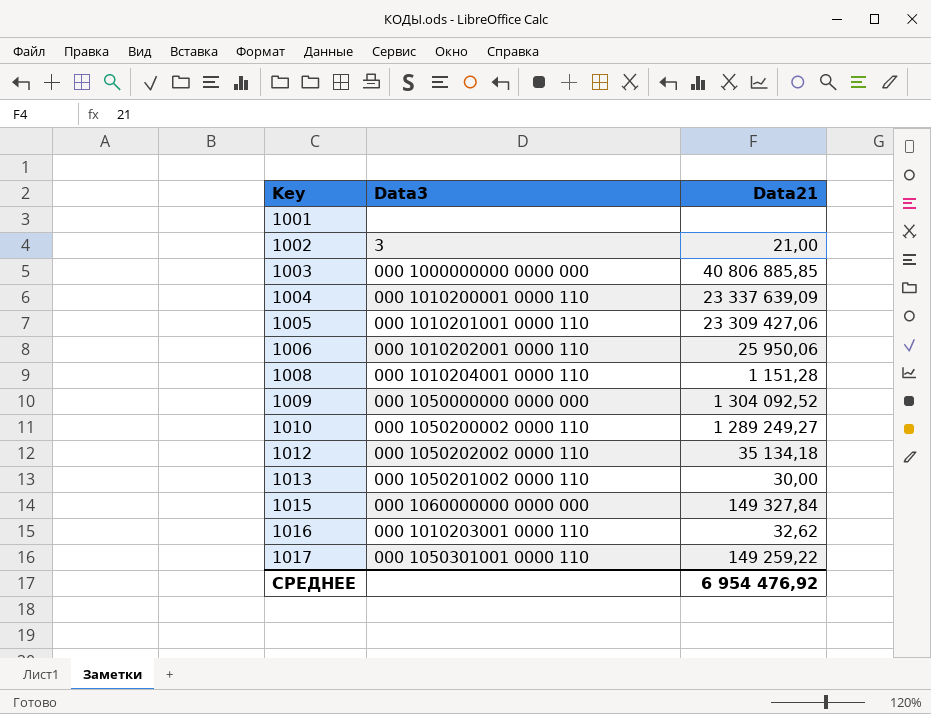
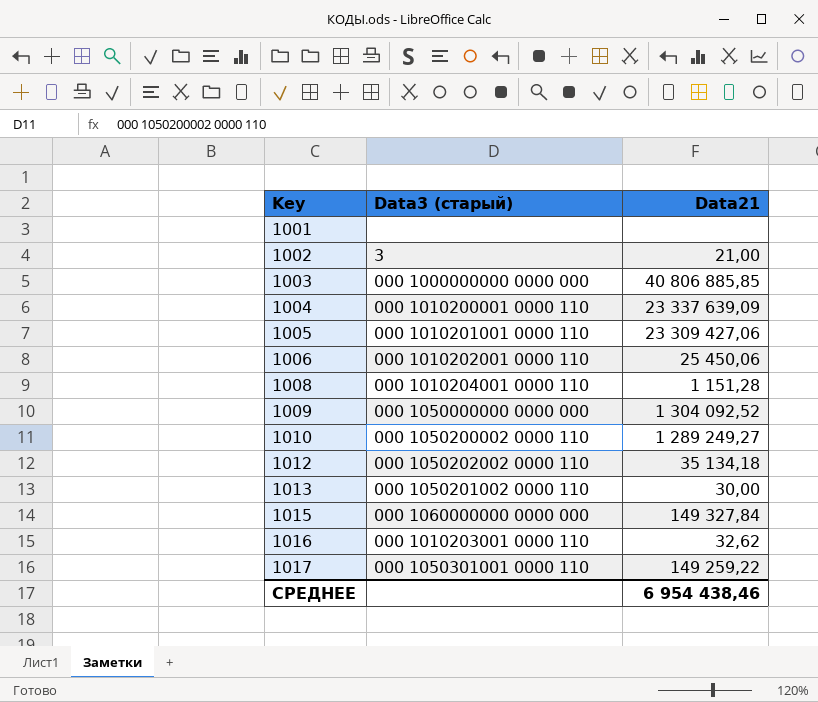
column name: Data3 -> Data3 (старый)
1006 | Data21: 25 950,06 -> 25 450,06
СРЕДНЕЕ | Data21: 6 954 476,92 -> 6 954 438,46

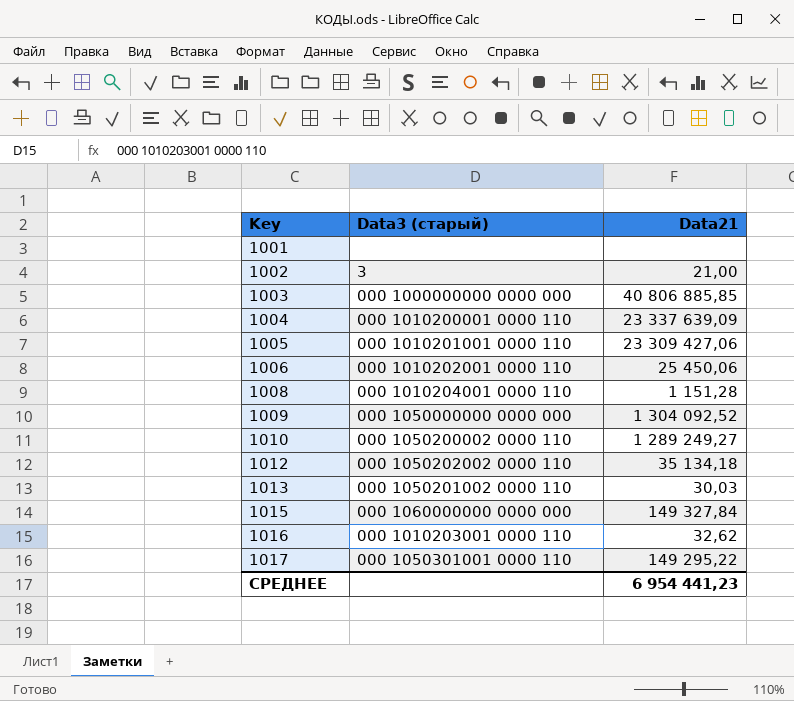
1013 | Data21: 30,00 -> 30,03
1017 | Data21: 149 259,22 -> 149 295,22
СРЕДНЕЕ | Data21: 6 954 438,46 -> 6 954 441,23

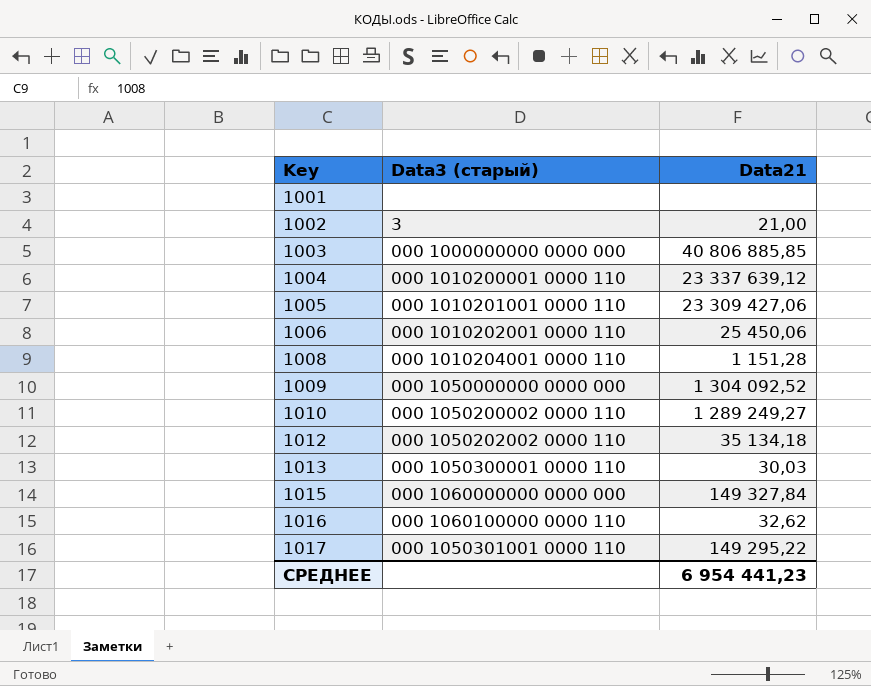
1004 | Data21: 23 337 639,09 -> 23 337 639,12
1013 | Data3 (старый): 000 1050201002 0000 110 -> 000 1050300001 0000 110
1016 | Data3 (старый): 000 1010203001 0000 110 -> 000 1060100000 0000 110

